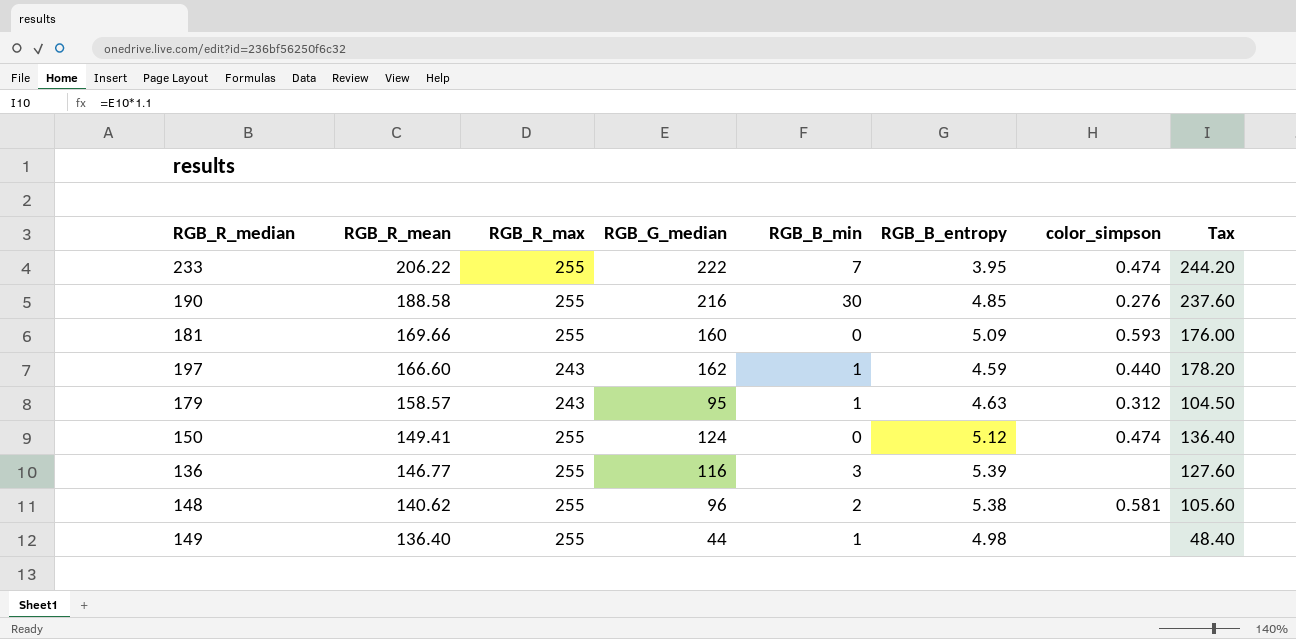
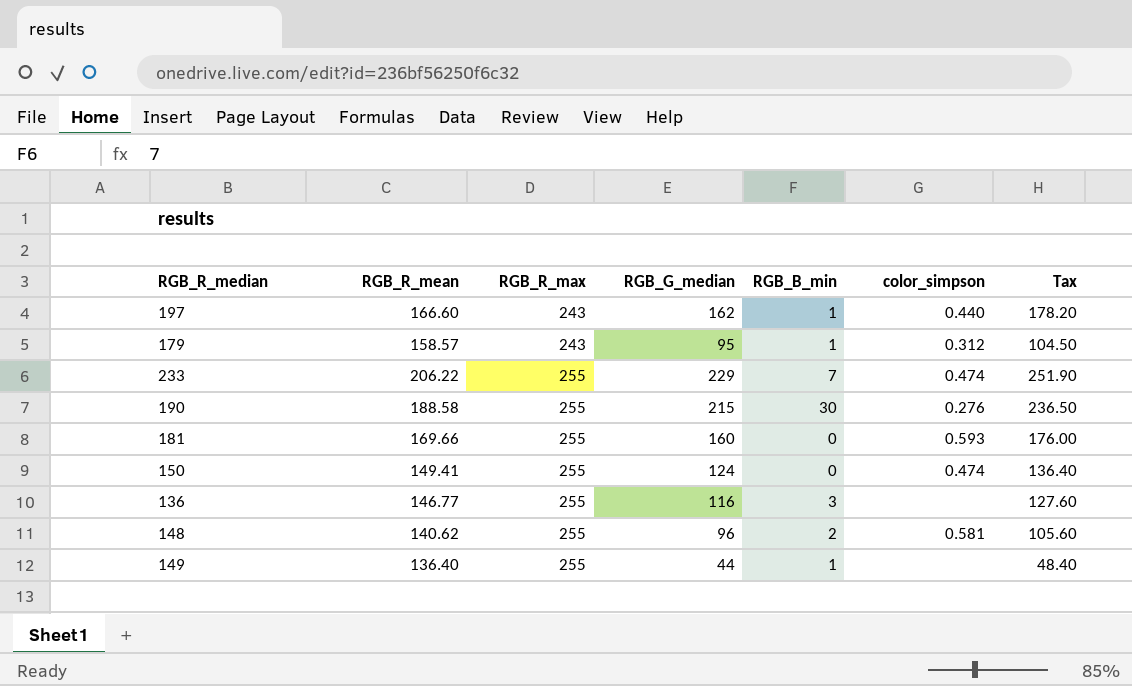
row order: RGB_R_mean descending -> RGB_R_max ascending
column RGB_B_entropy | position: 6 -> none
233 | RGB_G_median: 222 -> 229
233 | Tax: 244.20 -> 251.90
190 | RGB_G_median: 216 -> 215
190 | Tax: 237.60 -> 236.50

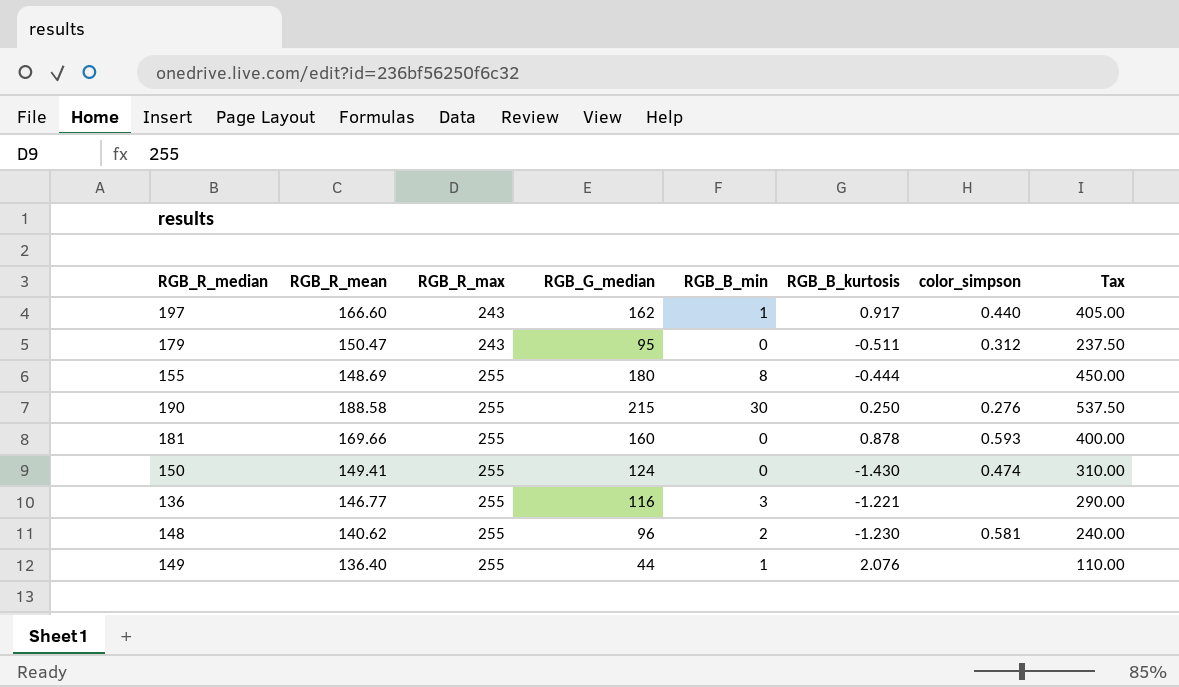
column RGB_B_kurtosis | position: none -> 6
column Tax | formula: [RGB_G_median] * 1.1 -> [RGB_G_median] * 2.5
row 233: 206.22 | 255 | 229 | 7 | 0.474 | 251.90 -> none
179 | RGB_R_mean: 158.57 -> 150.47
179 | RGB_B_min: 1 -> 0
row 155: none -> 148.69 | 255 | 180 | 8 | -0.444 | none | 450.00

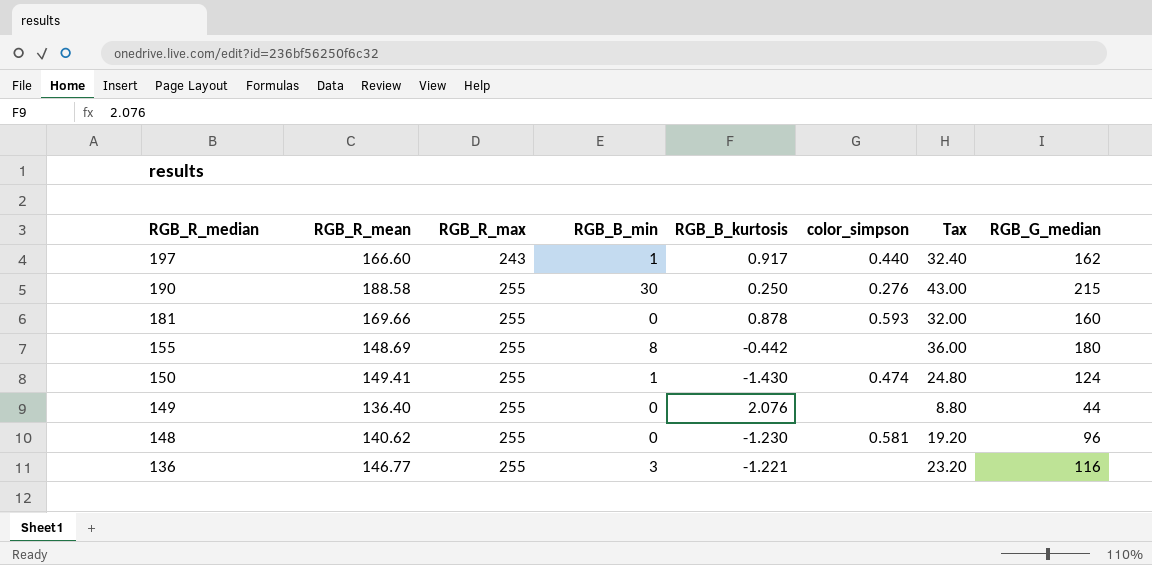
row order: RGB_R_max ascending -> RGB_R_median descending
column Tax | formula: [RGB_G_median] * 2.5 -> [RGB_G_median] * 0.2
column RGB_G_median | position: 4 -> 8
row 179: 150.47 | 243 | 95 | 0 | -0.511 | 0.312 | 237.50 -> none
155 | RGB_B_kurtosis: -0.444 -> -0.442
150 | RGB_B_min: 0 -> 1
149 | RGB_B_min: 1 -> 0
148 | RGB_B_min: 2 -> 0

